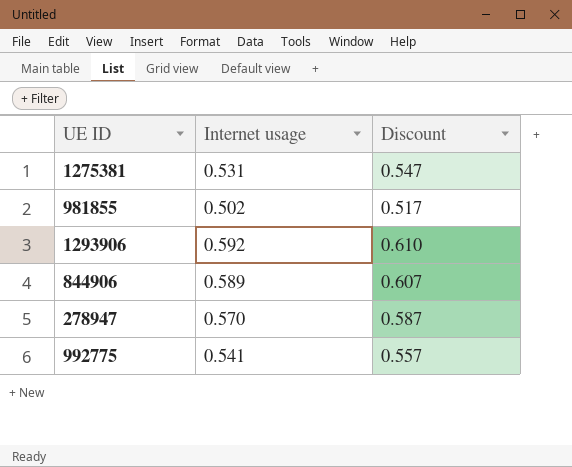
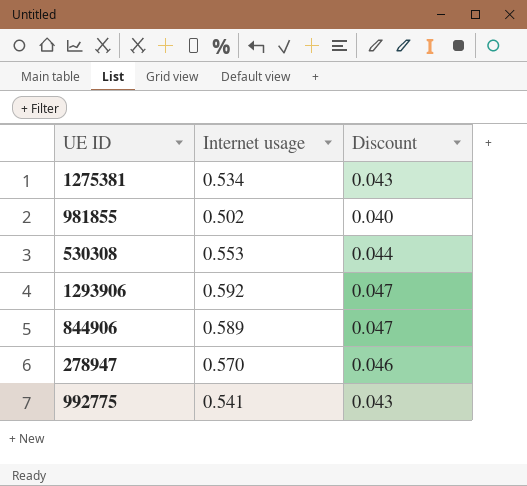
column Discount | formula: [Internet usage] * 1.03 -> [Internet usage] * 0.08
1275381 | Internet usage: 0.531 -> 0.534
row 530308: none -> 0.553 | 0.044

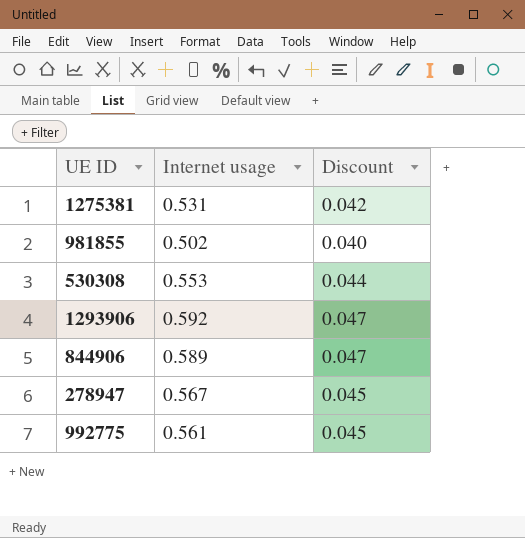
1275381 | Internet usage: 0.534 -> 0.531
1275381 | Discount: 0.043 -> 0.042
278947 | Internet usage: 0.570 -> 0.567
278947 | Discount: 0.046 -> 0.045
992775 | Internet usage: 0.541 -> 0.561
992775 | Discount: 0.043 -> 0.045

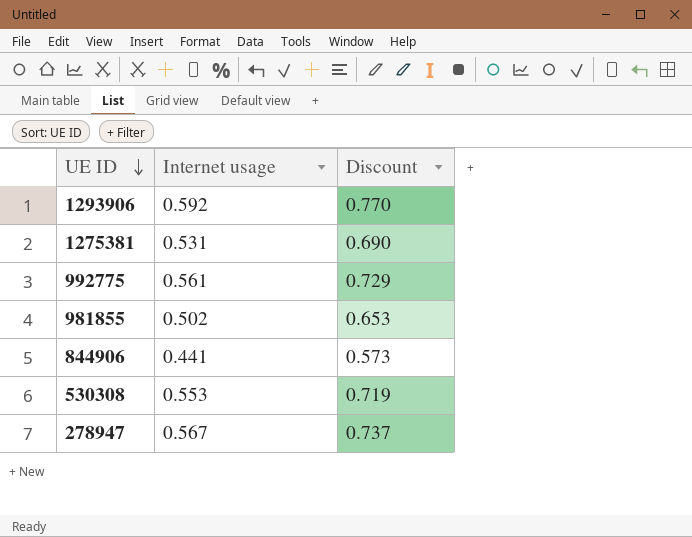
row order: none -> UE ID descending
column Discount | formula: [Internet usage] * 0.08 -> [Internet usage] * 1.3
844906 | Internet usage: 0.589 -> 0.441

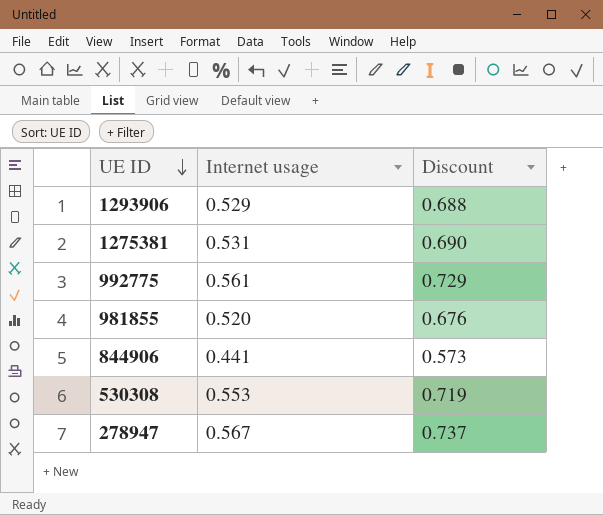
1293906 | Internet usage: 0.592 -> 0.529
1293906 | Discount: 0.770 -> 0.688
981855 | Internet usage: 0.502 -> 0.520
981855 | Discount: 0.653 -> 0.676

